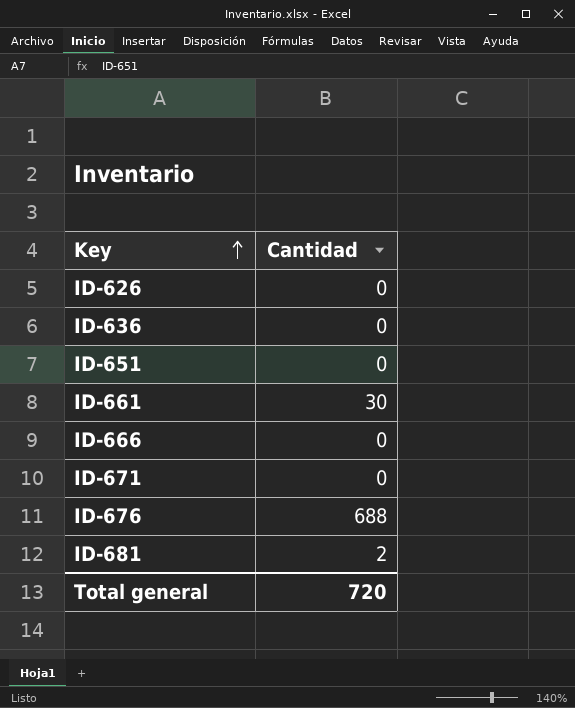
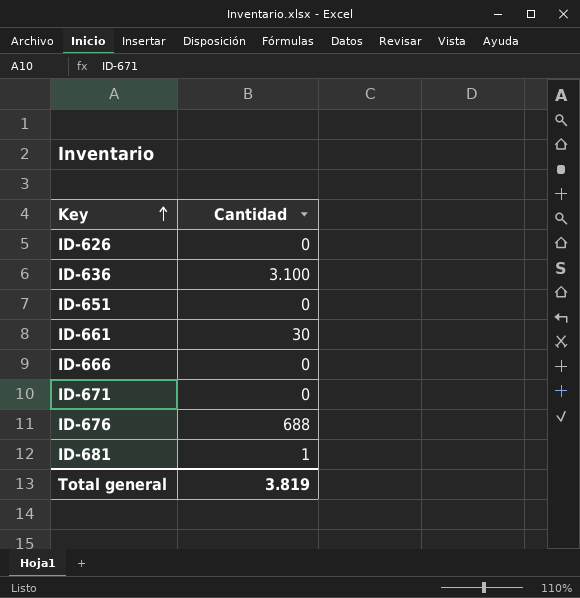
ID-636 | Cantidad: 0 -> 3.100
ID-681 | Cantidad: 2 -> 1
Total general | Cantidad: 720 -> 3.819

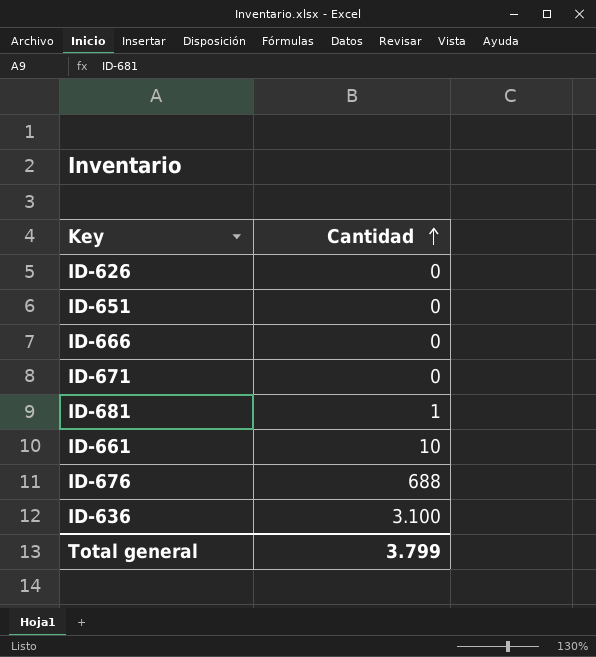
row order: Key ascending -> Cantidad ascending
ID-661 | Cantidad: 30 -> 10
Total general | Cantidad: 3.819 -> 3.799

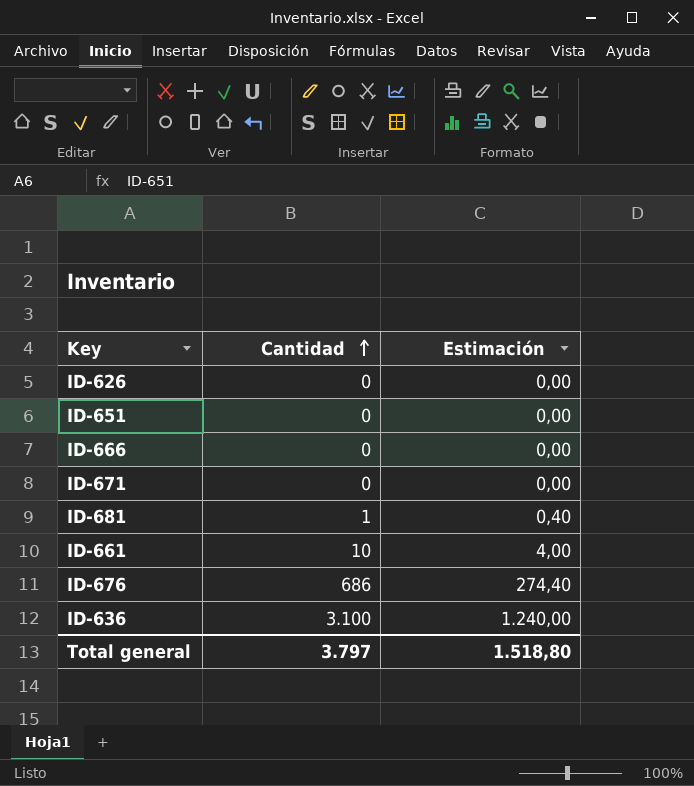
column Estimación | formula: none -> [Cantidad] * 0,4
ID-676 | Cantidad: 688 -> 686
Total general | Cantidad: 3.799 -> 3.797

